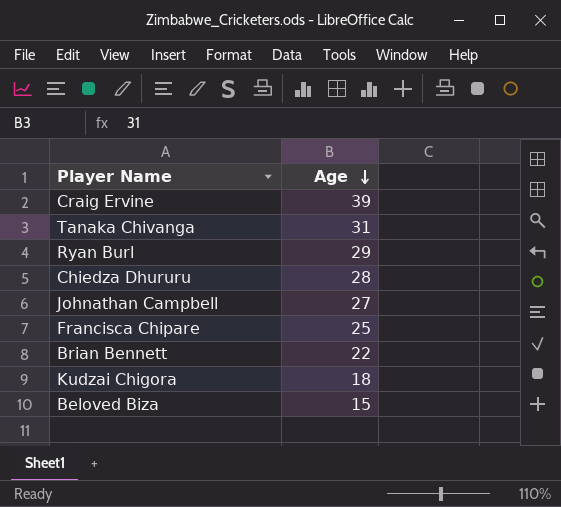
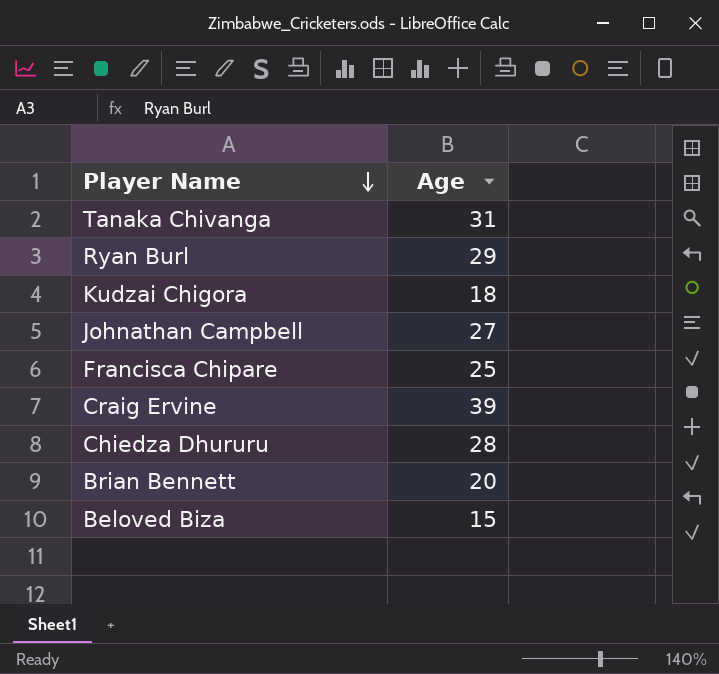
row order: Age descending -> Player Name descending
Brian Bennett | Age: 22 -> 20

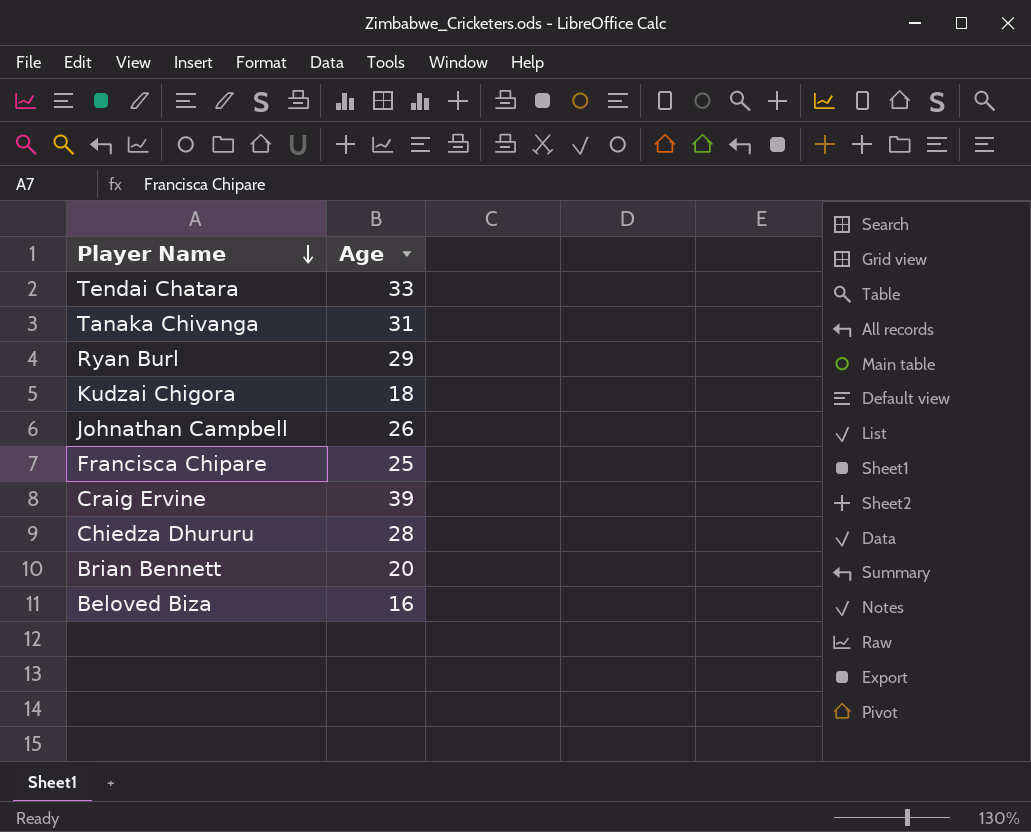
row Tendai Chatara: none -> 33
Johnathan Campbell | Age: 27 -> 26
Beloved Biza | Age: 15 -> 16

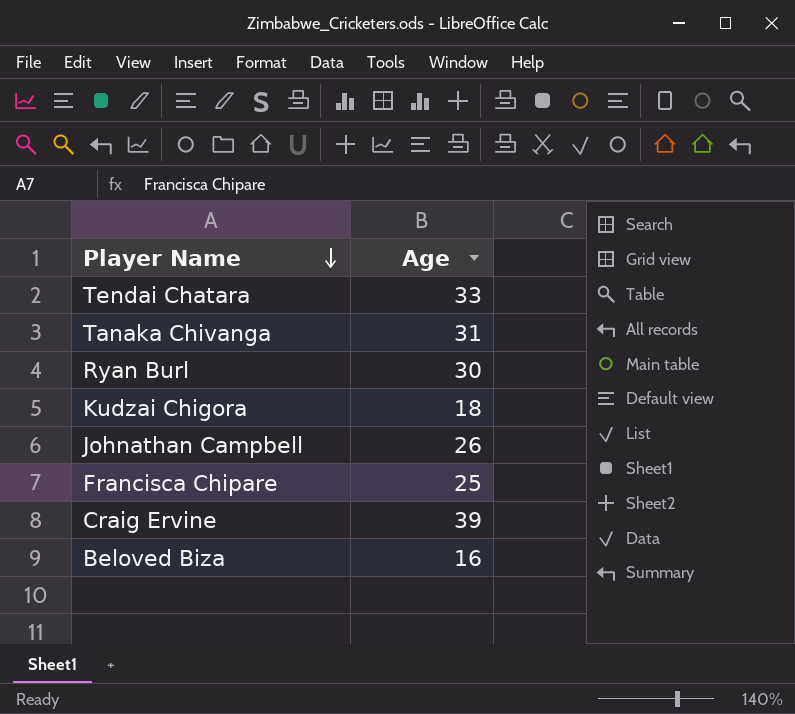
row Chiedza Dhururu: 28 -> none
row Brian Bennett: 20 -> none
Ryan Burl | Age: 29 -> 30

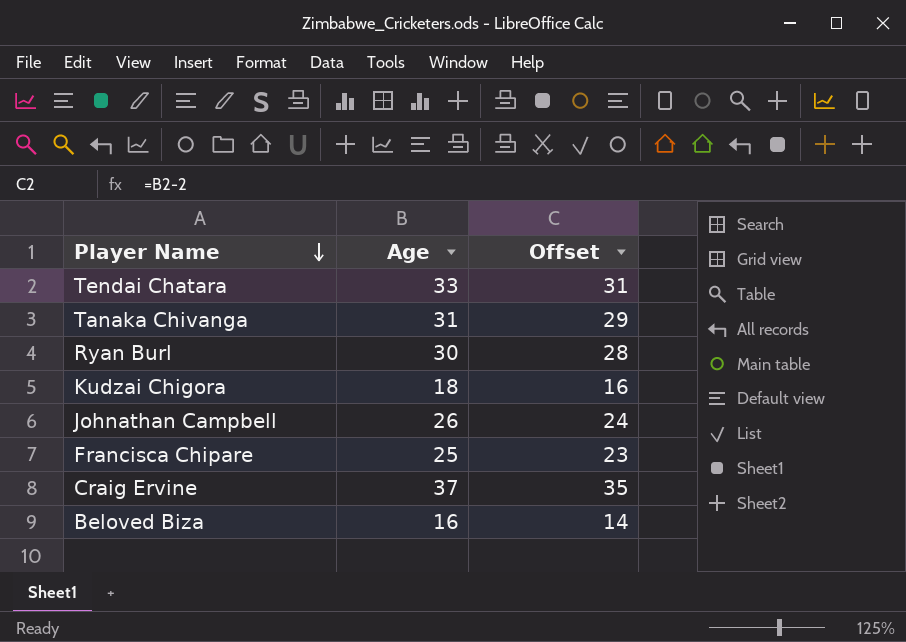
column Offset | formula: none -> [Age] - 2
Craig Ervine | Age: 39 -> 37

